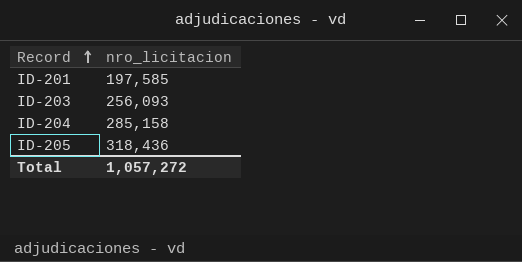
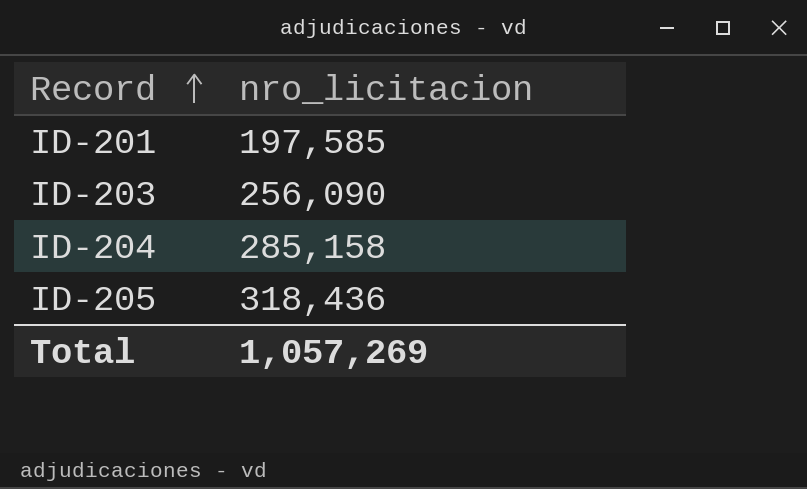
ID-203 | nro_licitacion: 256,093 -> 256,090
Total | nro_licitacion: 1,057,272 -> 1,057,269

